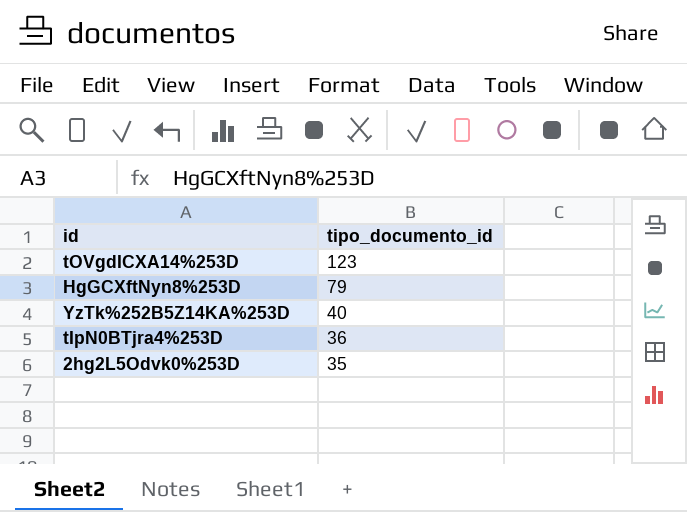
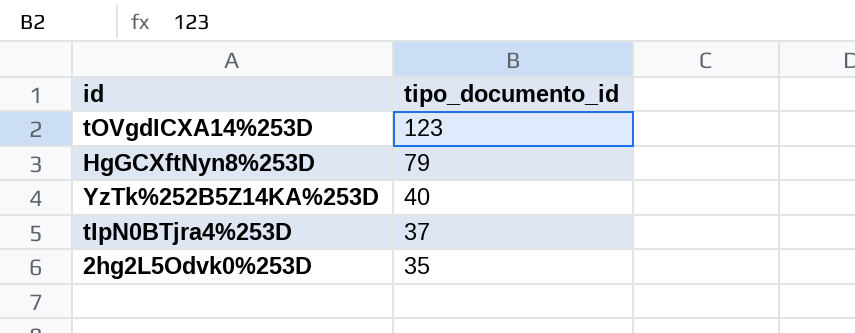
tIpN0BTjra4%253D | tipo_documento_id: 36 -> 37

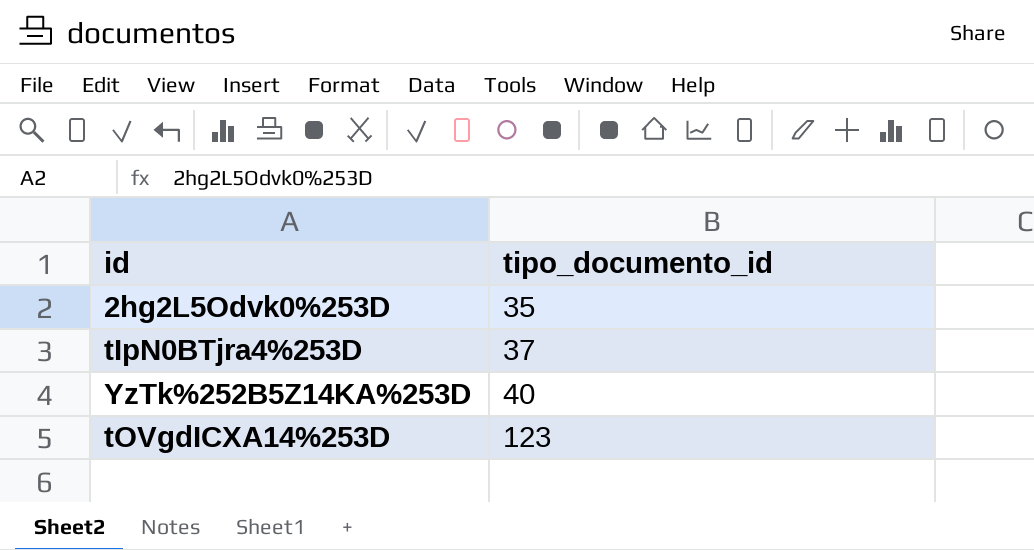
row order: tipo_documento_id descending -> tipo_documento_id ascending
row HgGCXftNyn8%253D: 79 -> none

